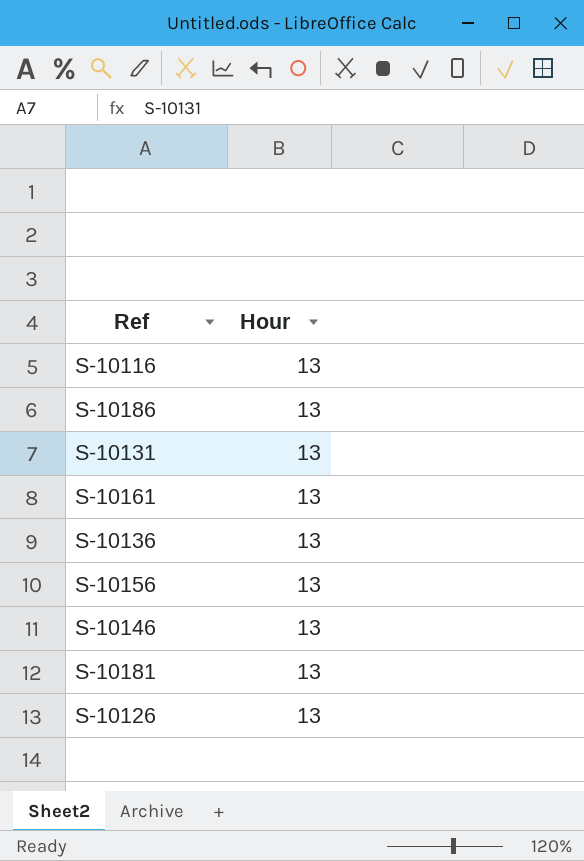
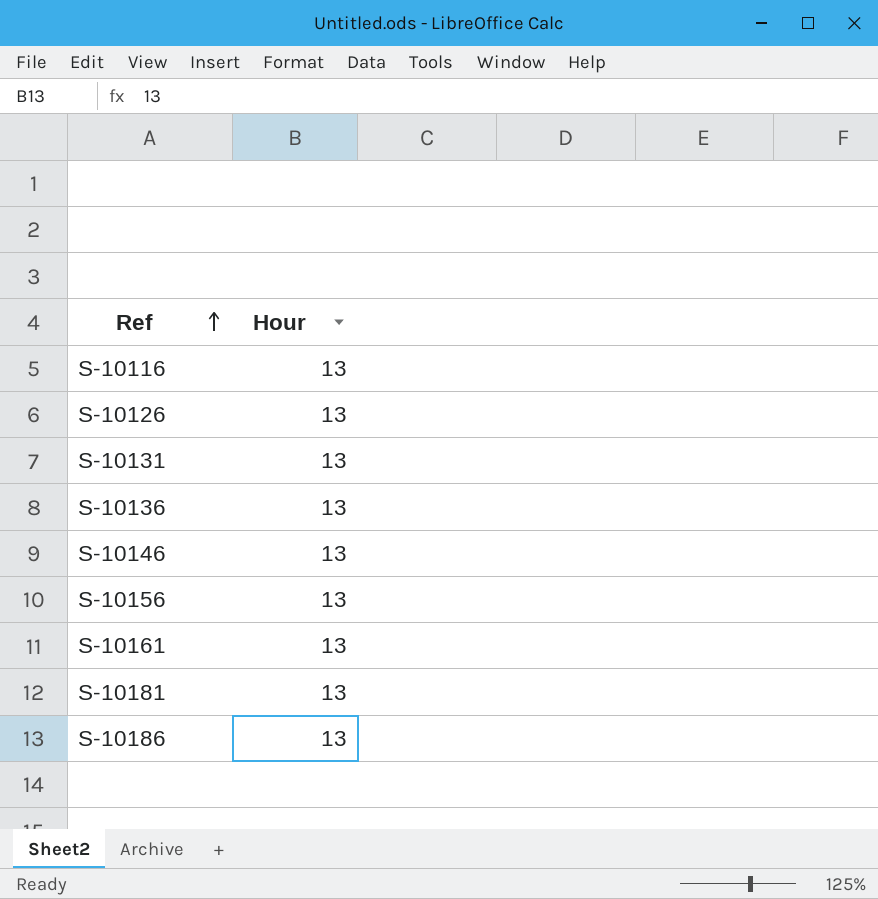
row order: none -> Ref ascending

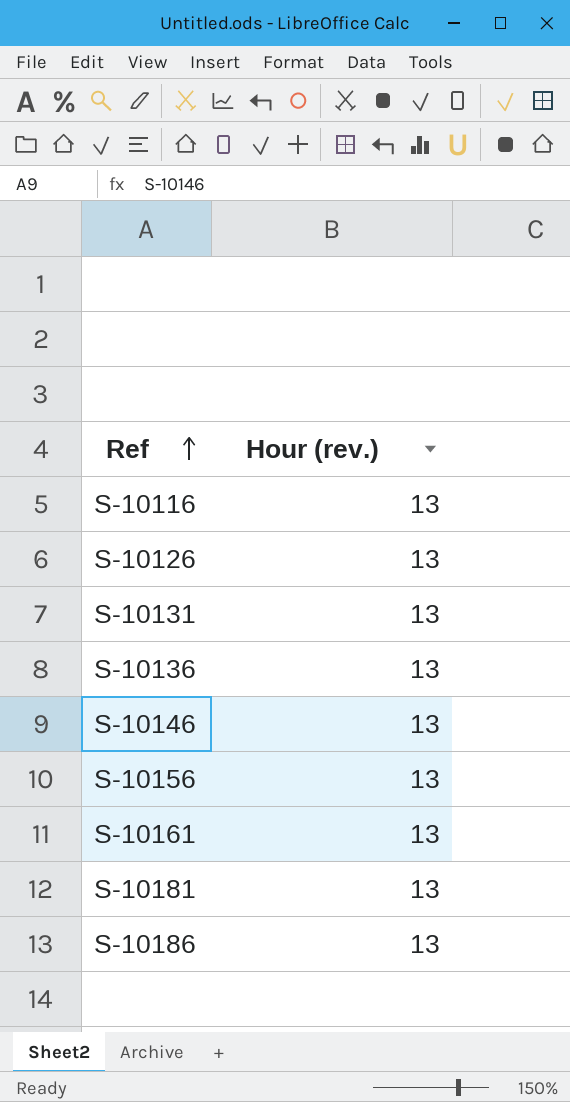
column name: Hour -> Hour (rev.)

